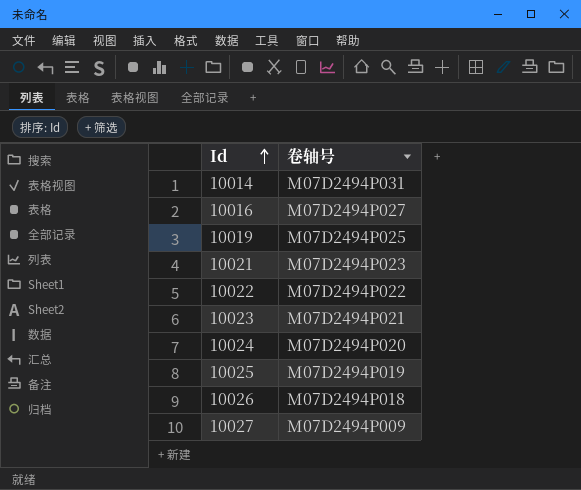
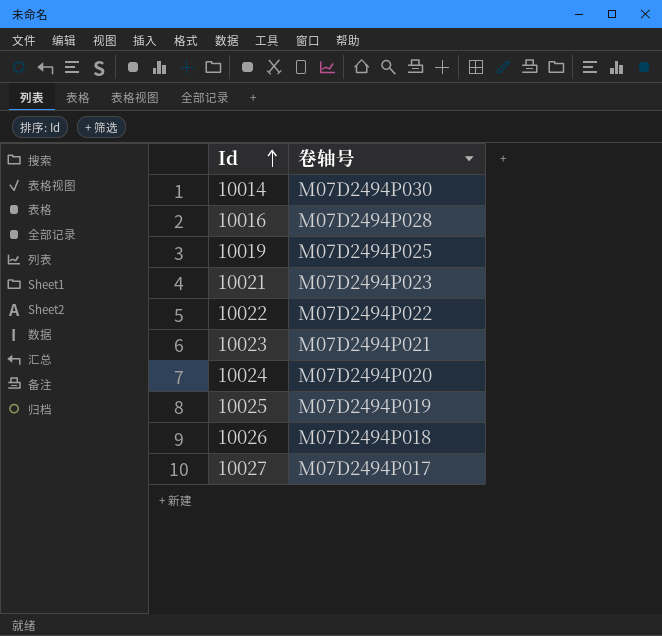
10014 | 卷轴号: M07D2494P031 -> M07D2494P030
10016 | 卷轴号: M07D2494P027 -> M07D2494P028
10027 | 卷轴号: M07D2494P009 -> M07D2494P017

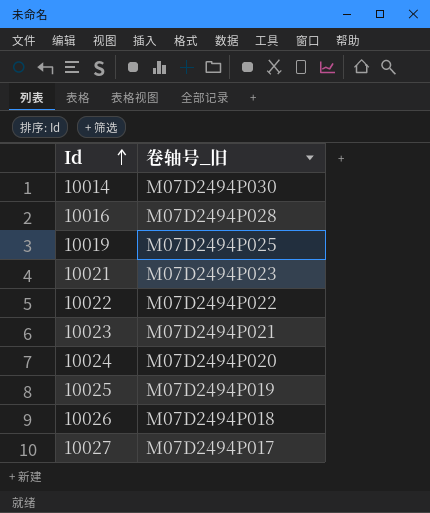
column name: 卷轴号 -> 卷轴号_旧

